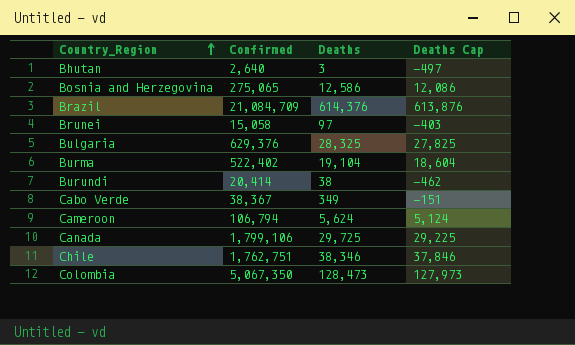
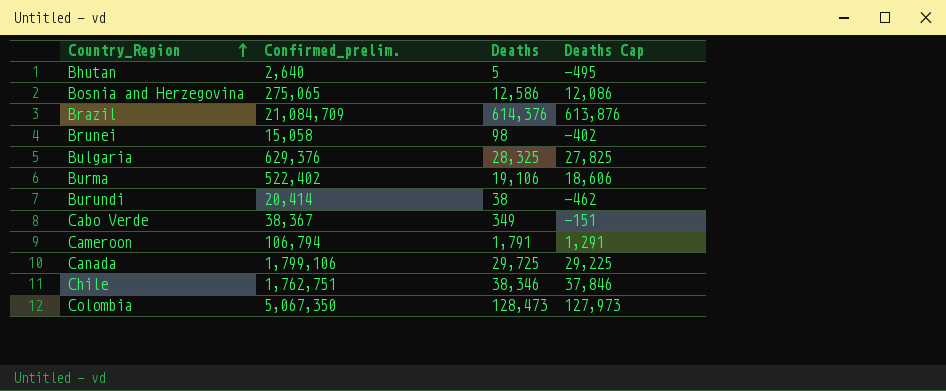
column name: Confirmed -> Confirmed_prelim.
Bhutan | Deaths: 3 -> 5
Bhutan | Deaths Cap: -497 -> -495
Brunei | Deaths: 97 -> 98
Brunei | Deaths Cap: -403 -> -402
Burma | Deaths: 19,104 -> 19,106
Burma | Deaths Cap: 18,604 -> 18,606
Cameroon | Deaths: 5,624 -> 1,791
Cameroon | Deaths Cap: 5,124 -> 1,291

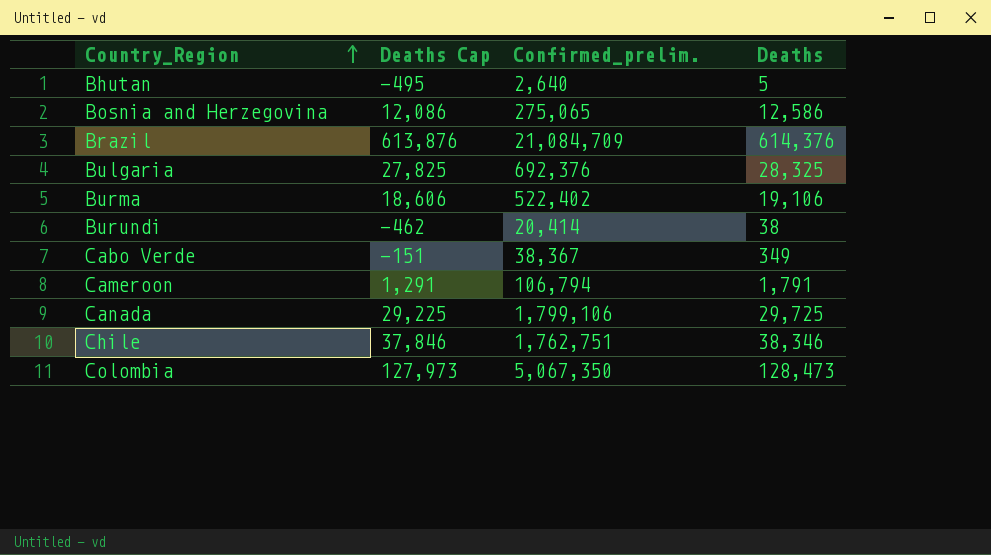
column Deaths Cap | position: 4 -> 2
row Brunei: 15,058 | 98 | -402 -> none
Bulgaria | Confirmed_prelim.: 629,376 -> 692,376

